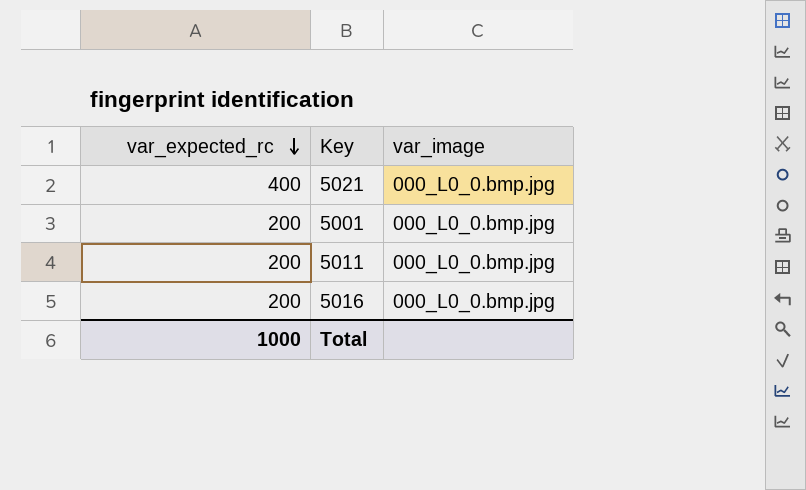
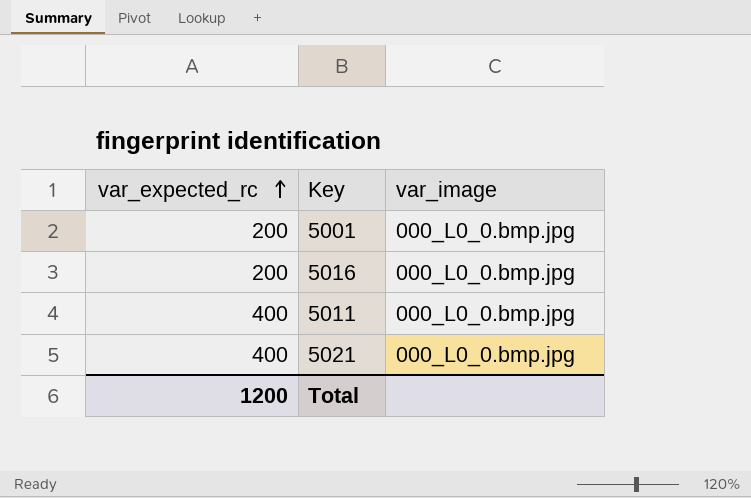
row order: var_expected_rc descending -> var_expected_rc ascending
5011 | var_expected_rc: 200 -> 400
Total | var_expected_rc: 1000 -> 1200

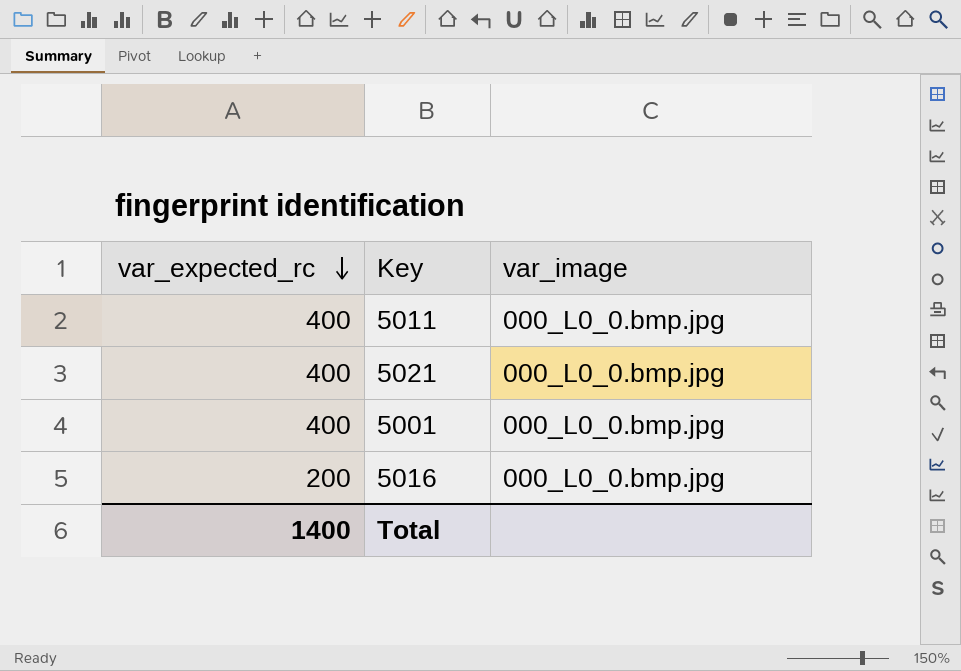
row order: var_expected_rc ascending -> var_expected_rc descending
5001 | var_expected_rc: 200 -> 400
Total | var_expected_rc: 1200 -> 1400

